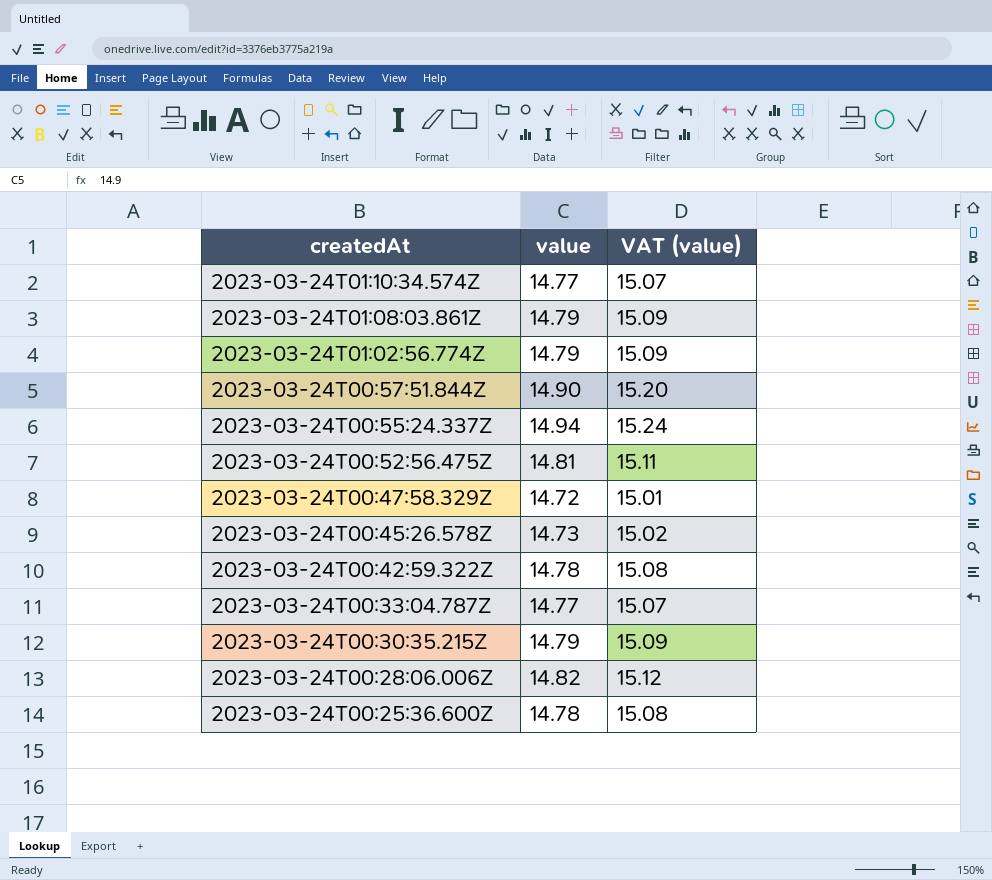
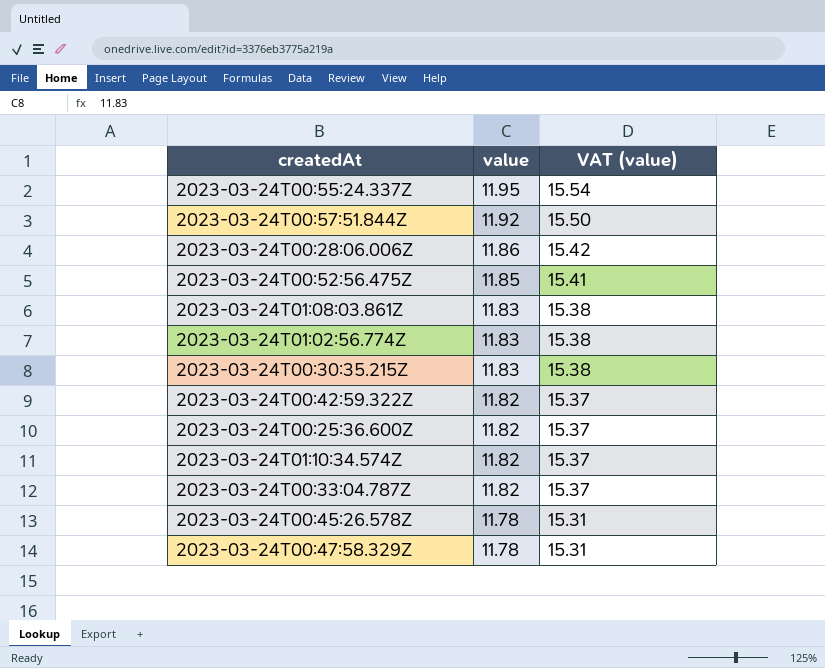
row order: createdAt descending -> value descending
column VAT (value) | formula: [value] * 1.02 -> [value] * 1.3
2023-03-24T00:55:24.337Z | value: 14.94 -> 11.95
2023-03-24T00:57:51.844Z | value: 14.90 -> 11.92
2023-03-24T00:28:06.006Z | value: 14.82 -> 11.86
2023-03-24T00:52:56.475Z | value: 14.81 -> 11.85
2023-03-24T01:08:03.861Z | value: 14.79 -> 11.83
2023-03-24T01:02:56.774Z | value: 14.79 -> 11.83
2023-03-24T00:30:35.215Z | value: 14.79 -> 11.83
2023-03-24T00:42:59.322Z | value: 14.78 -> 11.82
2023-03-24T00:25:36.600Z | value: 14.78 -> 11.82
2023-03-24T01:10:34.574Z | value: 14.77 -> 11.82
2023-03-24T00:33:04.787Z | value: 14.77 -> 11.82
2023-03-24T00:45:26.578Z | value: 14.73 -> 11.78
2023-03-24T00:47:58.329Z | value: 14.72 -> 11.78

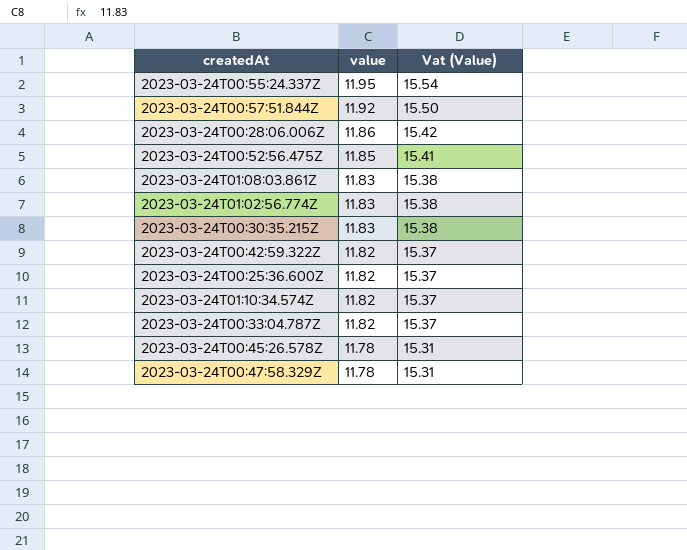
column name: VAT (value) -> Vat (Value)

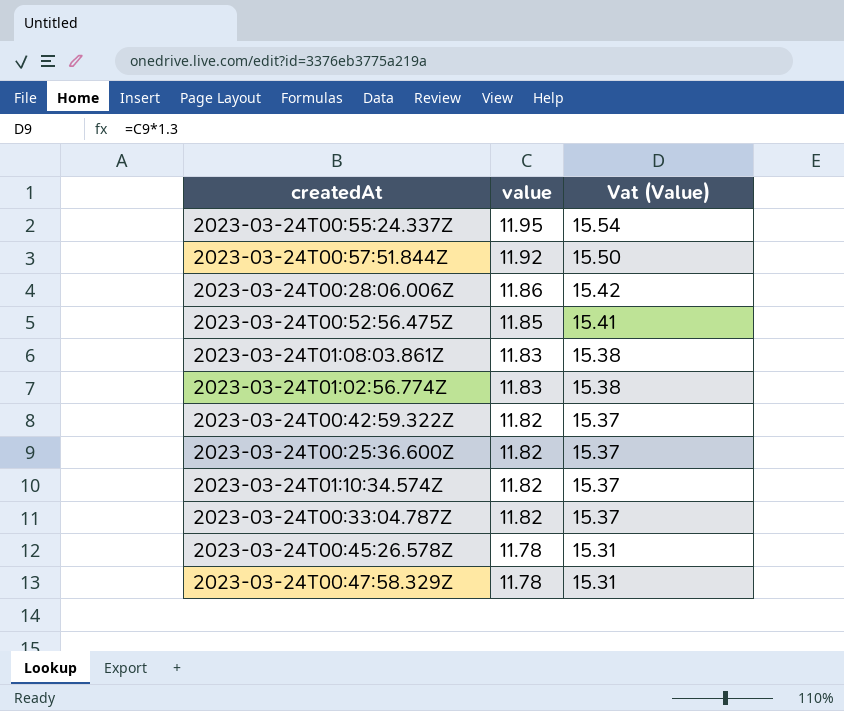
row 2023-03-24T00:30:35.215Z: 11.83 | 15.38 -> none

